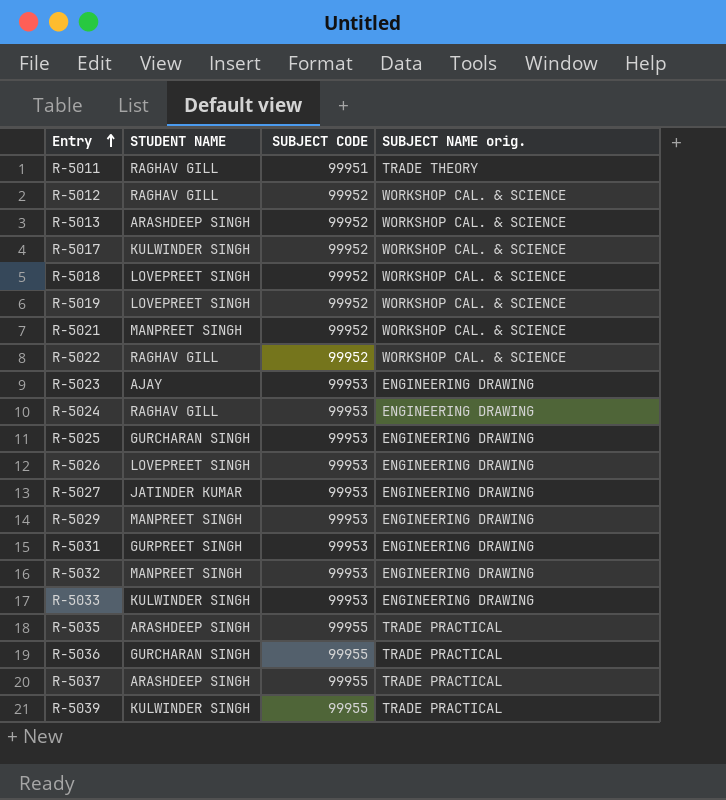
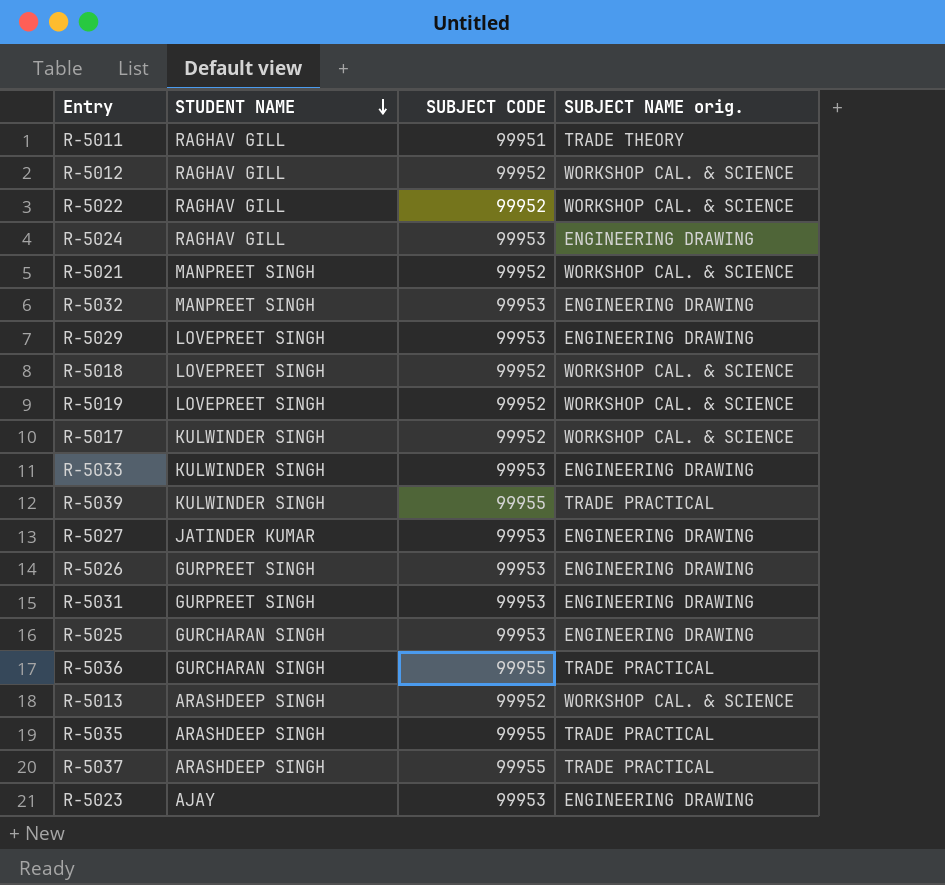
row order: Entry ascending -> STUDENT NAME descending
R-5029 | STUDENT NAME: MANPREET SINGH -> LOVEPREET SINGH
R-5026 | STUDENT NAME: LOVEPREET SINGH -> GURPREET SINGH

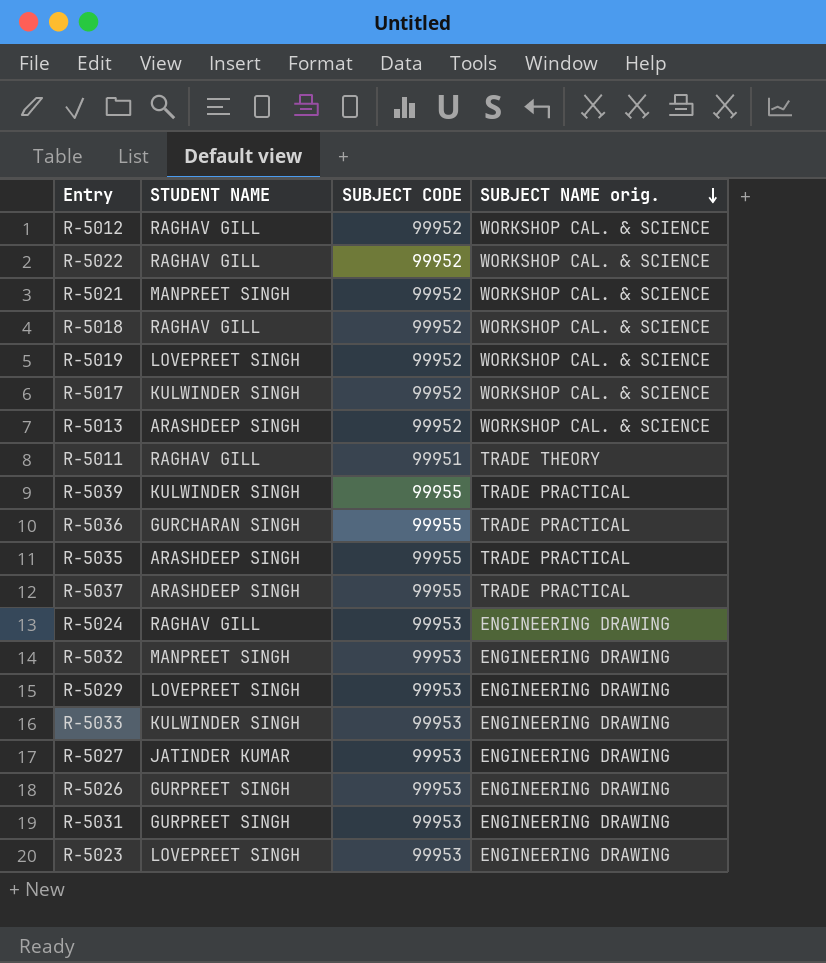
row order: STUDENT NAME descending -> SUBJECT NAME orig. descending
row R-5025: GURCHARAN SINGH | 99953 | ENGINEERING DRAWING -> none
R-5018 | STUDENT NAME: LOVEPREET SINGH -> RAGHAV GILL
R-5023 | STUDENT NAME: AJAY -> LOVEPREET SINGH

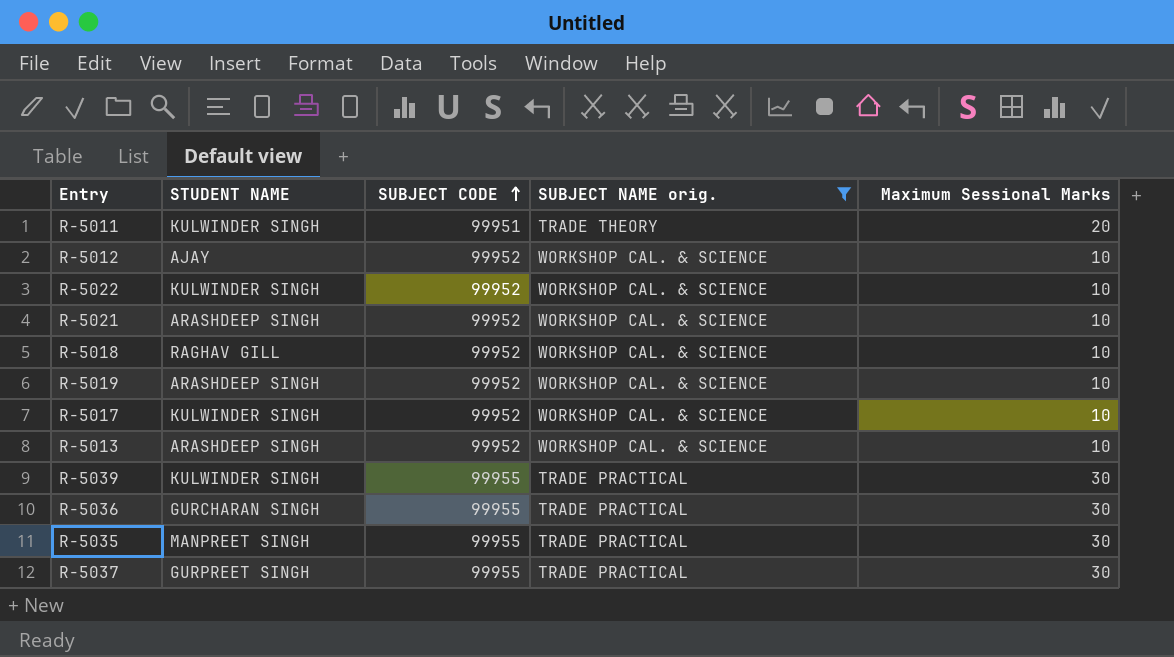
filter: none -> SUBJECT NAME orig. != ENGINEERING DRAWING
row order: SUBJECT NAME orig. descending -> SUBJECT CODE ascending
column Maximum Sessional Marks | position: none -> 5
R-5011 | STUDENT NAME: RAGHAV GILL -> KULWINDER SINGH
R-5012 | STUDENT NAME: RAGHAV GILL -> AJAY
R-5022 | STUDENT NAME: RAGHAV GILL -> KULWINDER SINGH
R-5021 | STUDENT NAME: MANPREET SINGH -> ARASHDEEP SINGH
R-5019 | STUDENT NAME: LOVEPREET SINGH -> ARASHDEEP SINGH
R-5035 | STUDENT NAME: ARASHDEEP SINGH -> MANPREET SINGH
R-5037 | STUDENT NAME: ARASHDEEP SINGH -> GURPREET SINGH

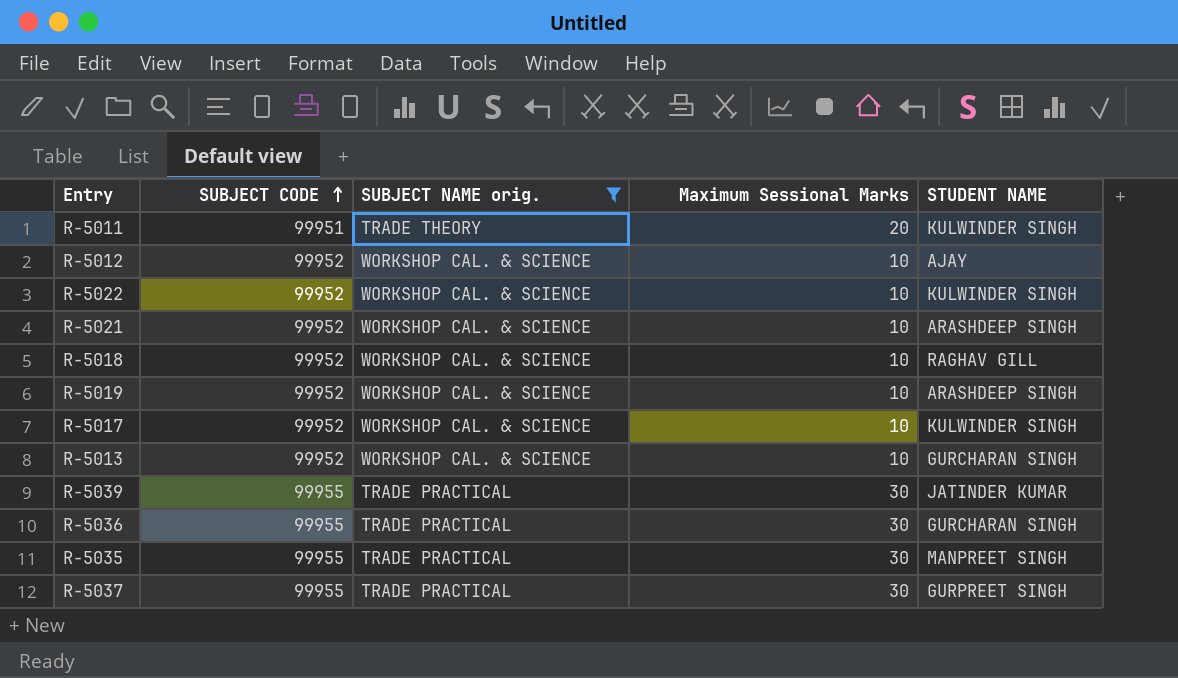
column STUDENT NAME | position: 2 -> 5
R-5013 | STUDENT NAME: ARASHDEEP SINGH -> GURCHARAN SINGH
R-5039 | STUDENT NAME: KULWINDER SINGH -> JATINDER KUMAR

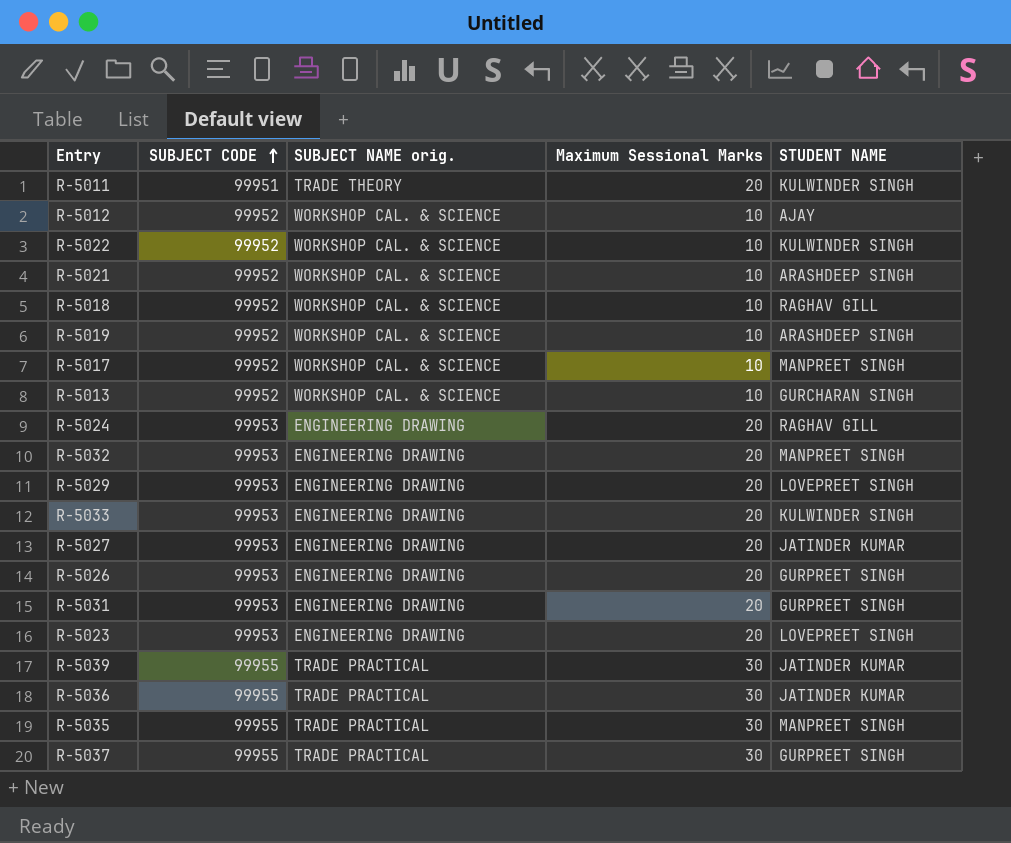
filter: SUBJECT NAME orig. != ENGINEERING DRAWING -> none
R-5017 | STUDENT NAME: KULWINDER SINGH -> MANPREET SINGH
R-5036 | STUDENT NAME: GURCHARAN SINGH -> JATINDER KUMAR

